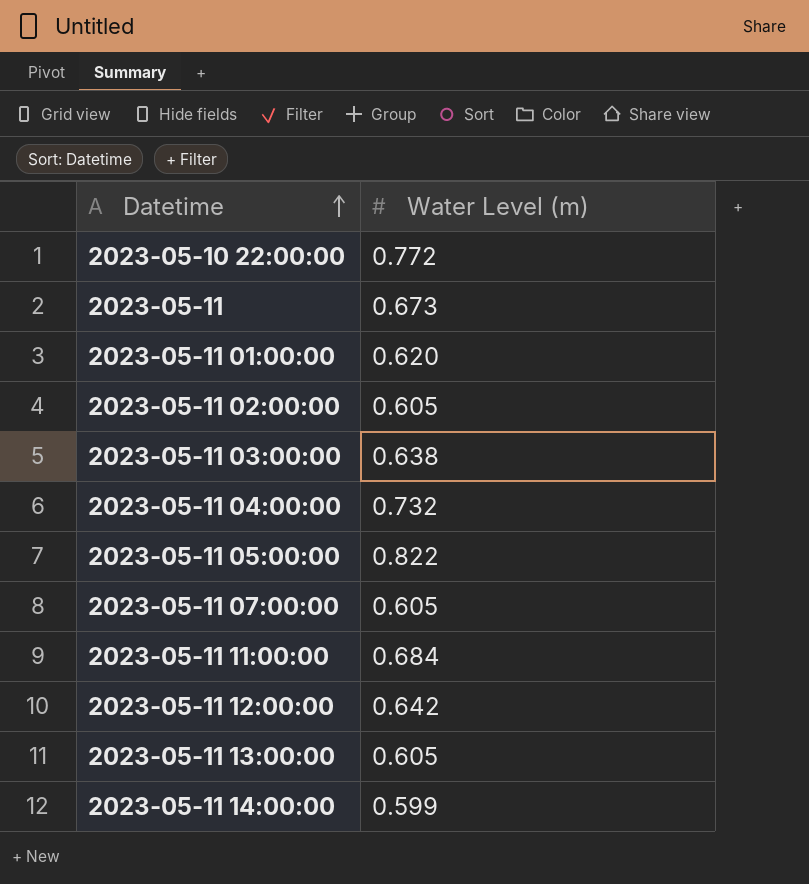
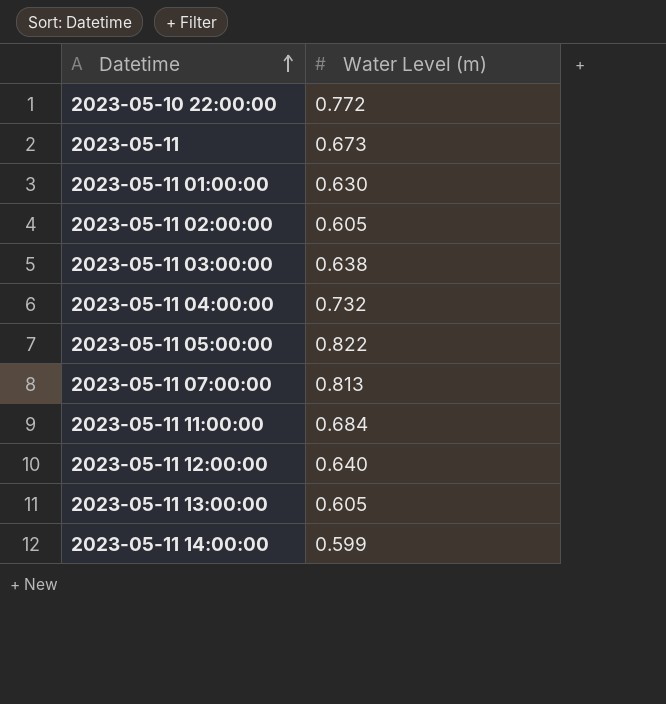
2023-05-11 01:00:00 | Water Level (m): 0.620 -> 0.630
2023-05-11 07:00:00 | Water Level (m): 0.605 -> 0.813
2023-05-11 12:00:00 | Water Level (m): 0.642 -> 0.640

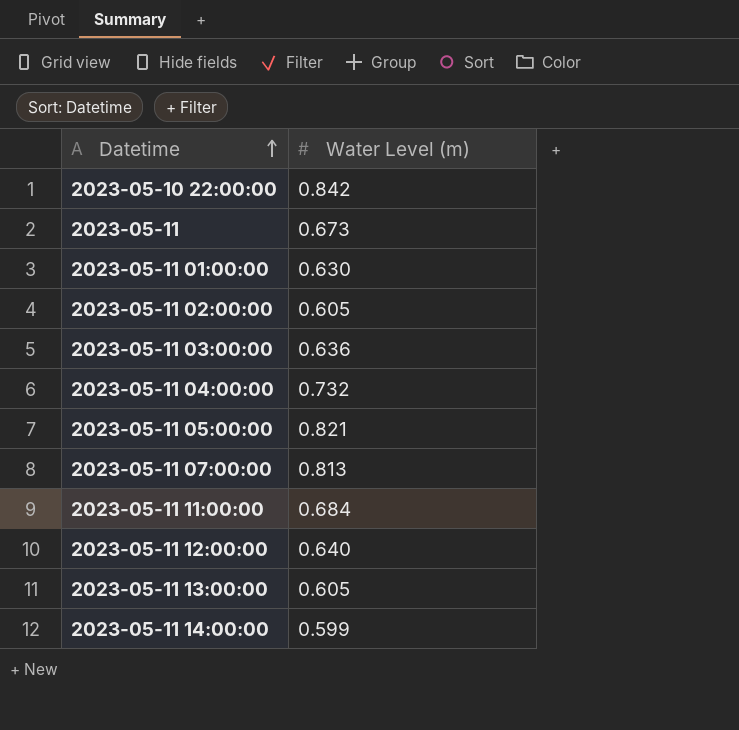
2023-05-10 22:00:00 | Water Level (m): 0.772 -> 0.842
2023-05-11 03:00:00 | Water Level (m): 0.638 -> 0.636
2023-05-11 05:00:00 | Water Level (m): 0.822 -> 0.821

